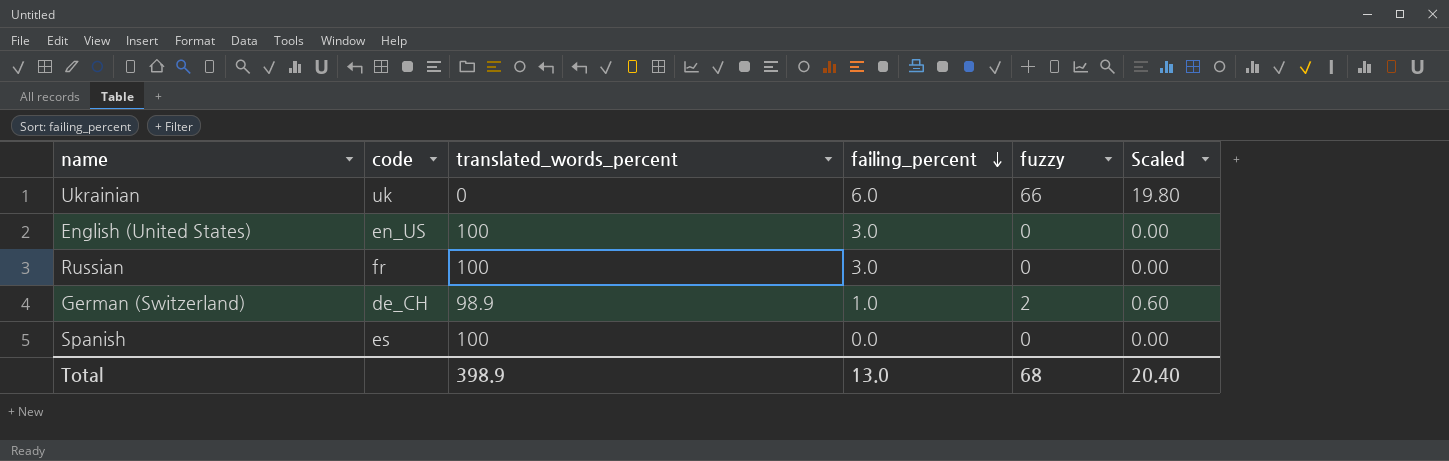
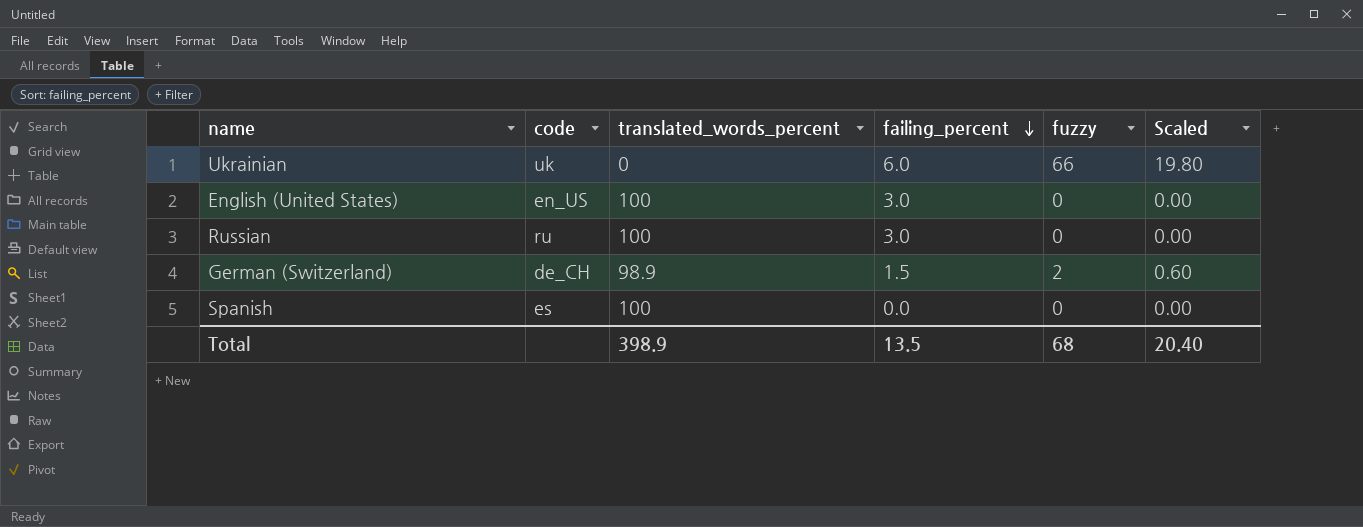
Russian | code: fr -> ru
German (Switzerland) | failing_percent: 1.0 -> 1.5
Total | failing_percent: 13.0 -> 13.5

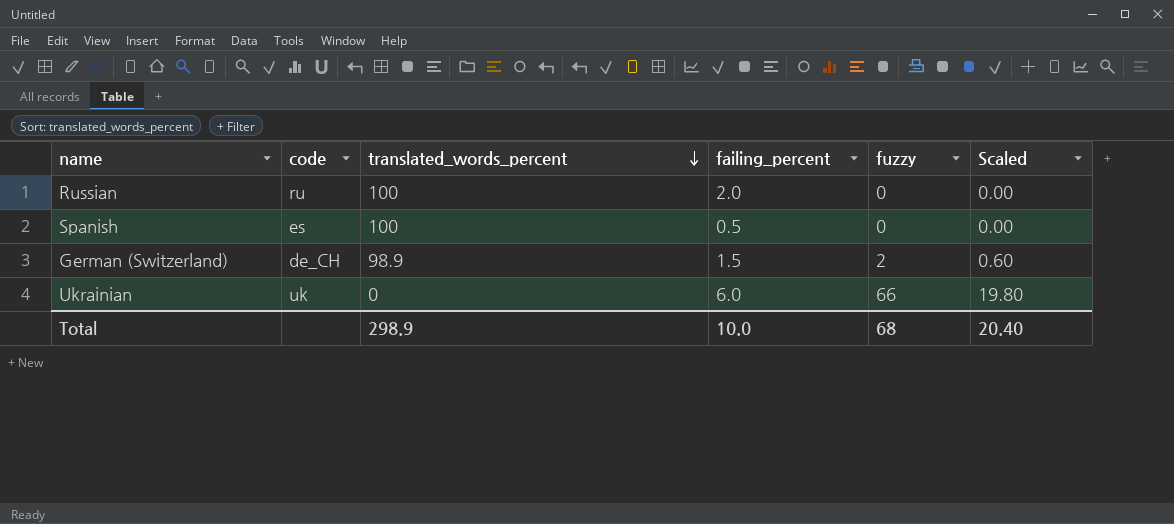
row order: failing_percent descending -> translated_words_percent descending
row English (United States): en_US | 100 | 3.0 | 0 | 0.00 -> none
Russian | failing_percent: 3.0 -> 2.0
Spanish | failing_percent: 0.0 -> 0.5
Total | translated_words_percent: 398.9 -> 298.9
Total | failing_percent: 13.5 -> 10.0

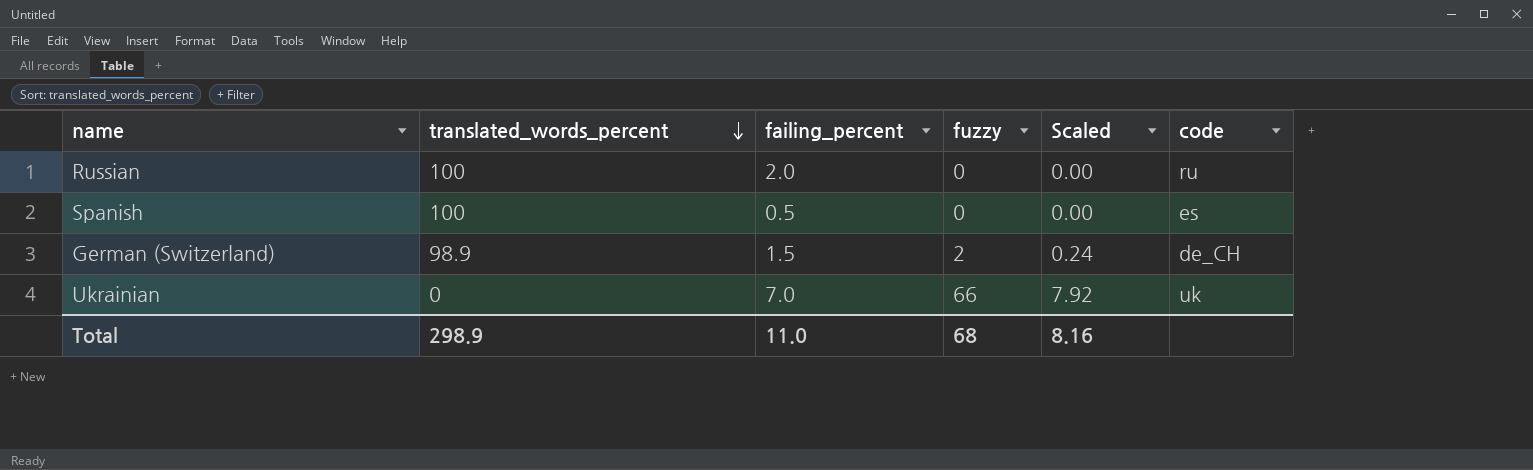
column Scaled | formula: [fuzzy] * 0.3 -> [fuzzy] * 0.12
column code | position: 2 -> 6
Ukrainian | failing_percent: 6.0 -> 7.0
Total | failing_percent: 10.0 -> 11.0
Total | Scaled: 20.40 -> 8.16

